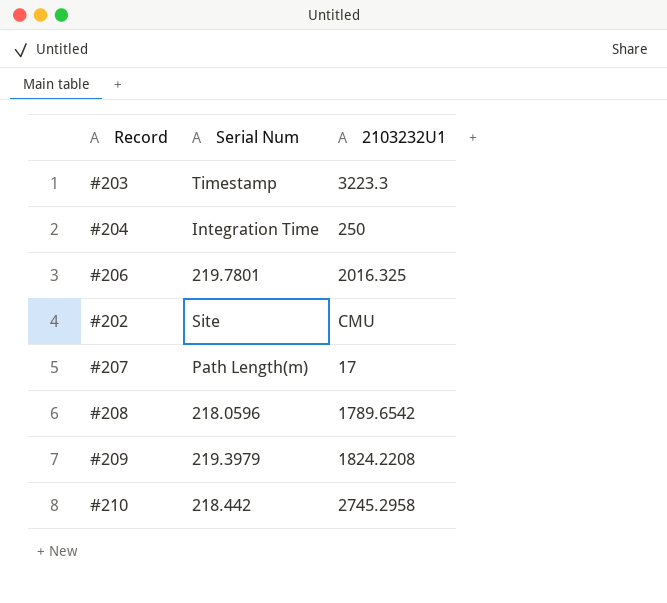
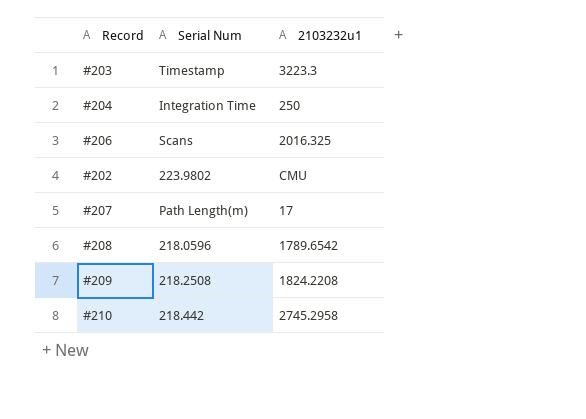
column name: 2103232U1 -> 2103232u1
#206 | Serial Num: 219.7801 -> Scans
#202 | Serial Num: Site -> 223.9802
#209 | Serial Num: 219.3979 -> 218.2508

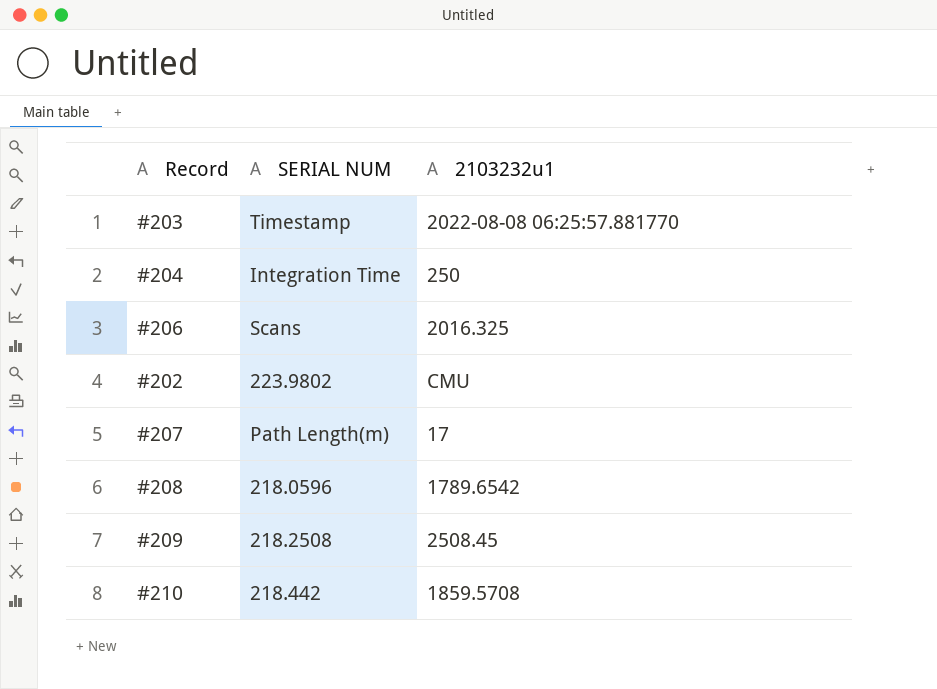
column name: Serial Num -> SERIAL NUM
#203 | 2103232u1: 3223.3 -> 2022-08-08 06:25:57.881770
#209 | 2103232u1: 1824.2208 -> 2508.45
#210 | 2103232u1: 2745.2958 -> 1859.5708

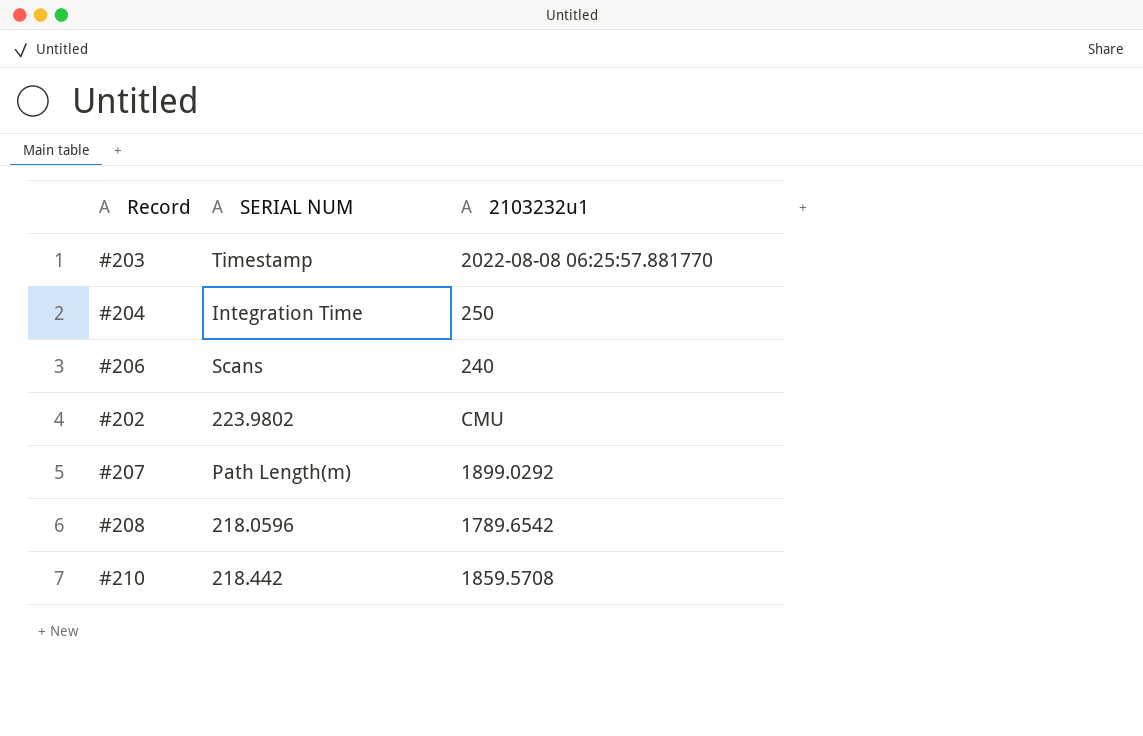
row #209: 218.2508 | 2508.45 -> none
#206 | 2103232u1: 2016.325 -> 240
#207 | 2103232u1: 17 -> 1899.0292

